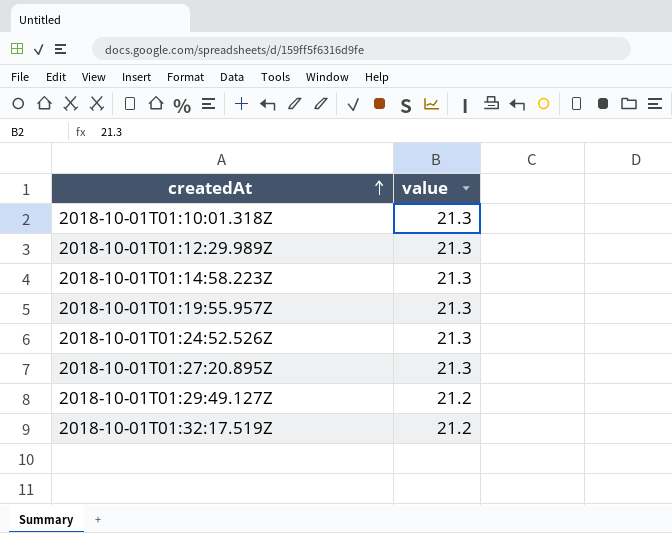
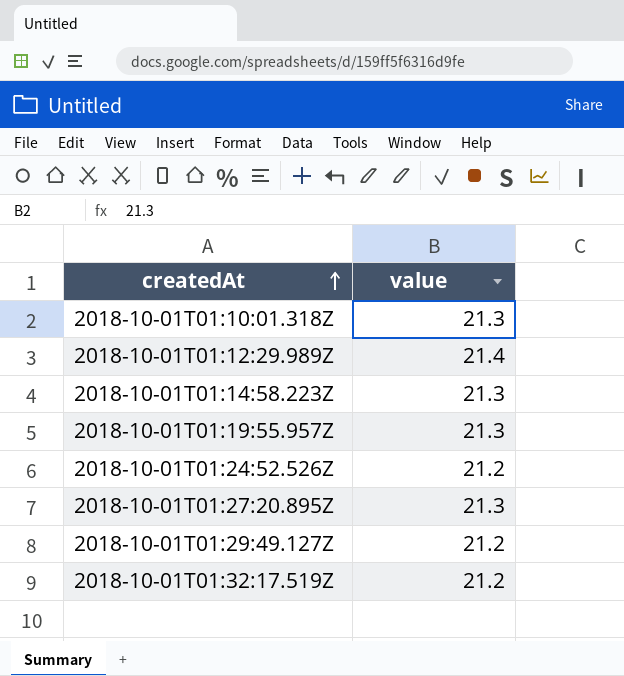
2018-10-01T01:12:29.989Z | value: 21.3 -> 21.4
2018-10-01T01:24:52.526Z | value: 21.3 -> 21.2

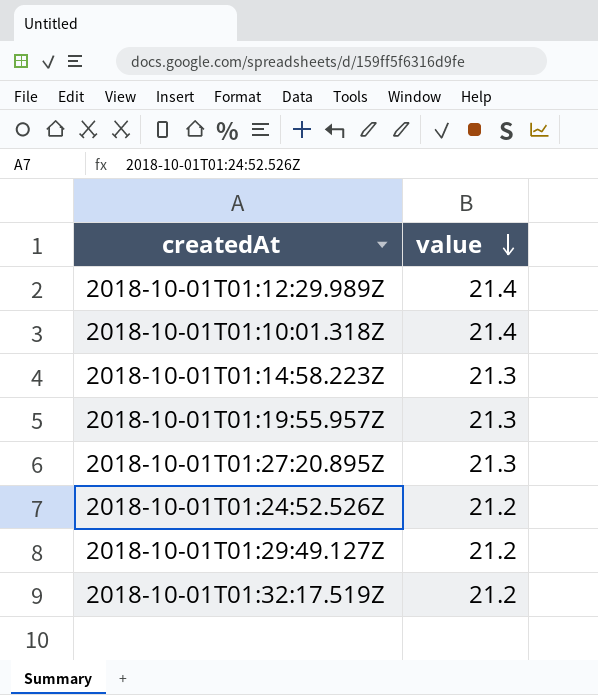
row order: createdAt ascending -> value descending
2018-10-01T01:10:01.318Z | value: 21.3 -> 21.4

